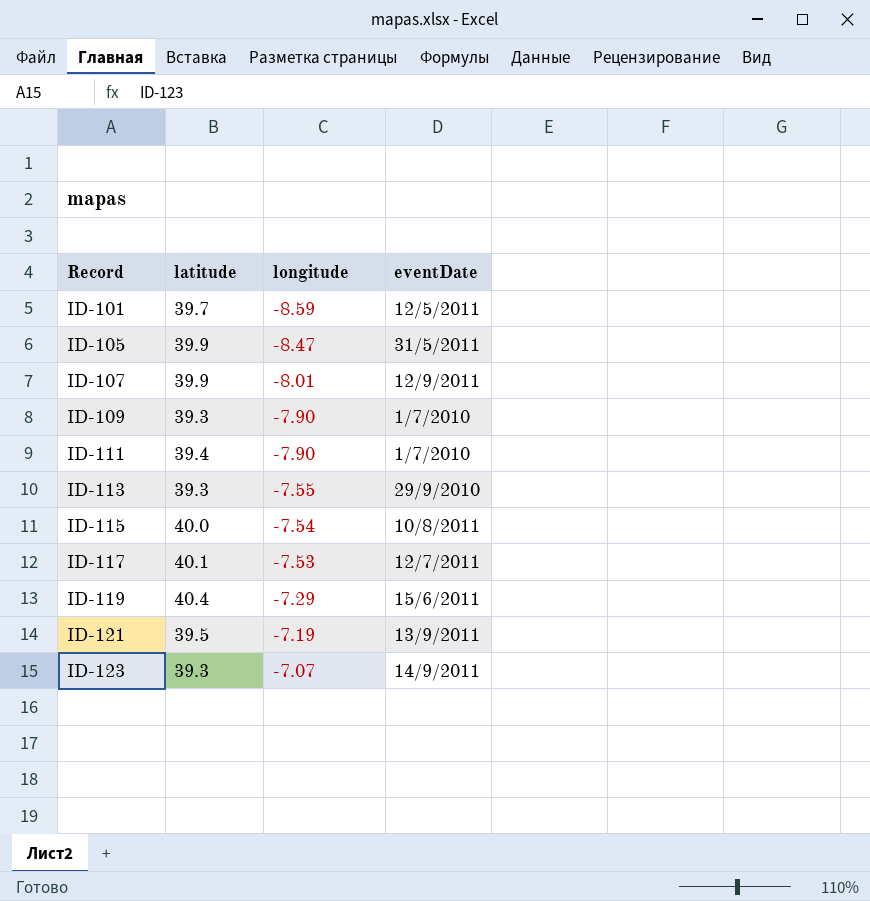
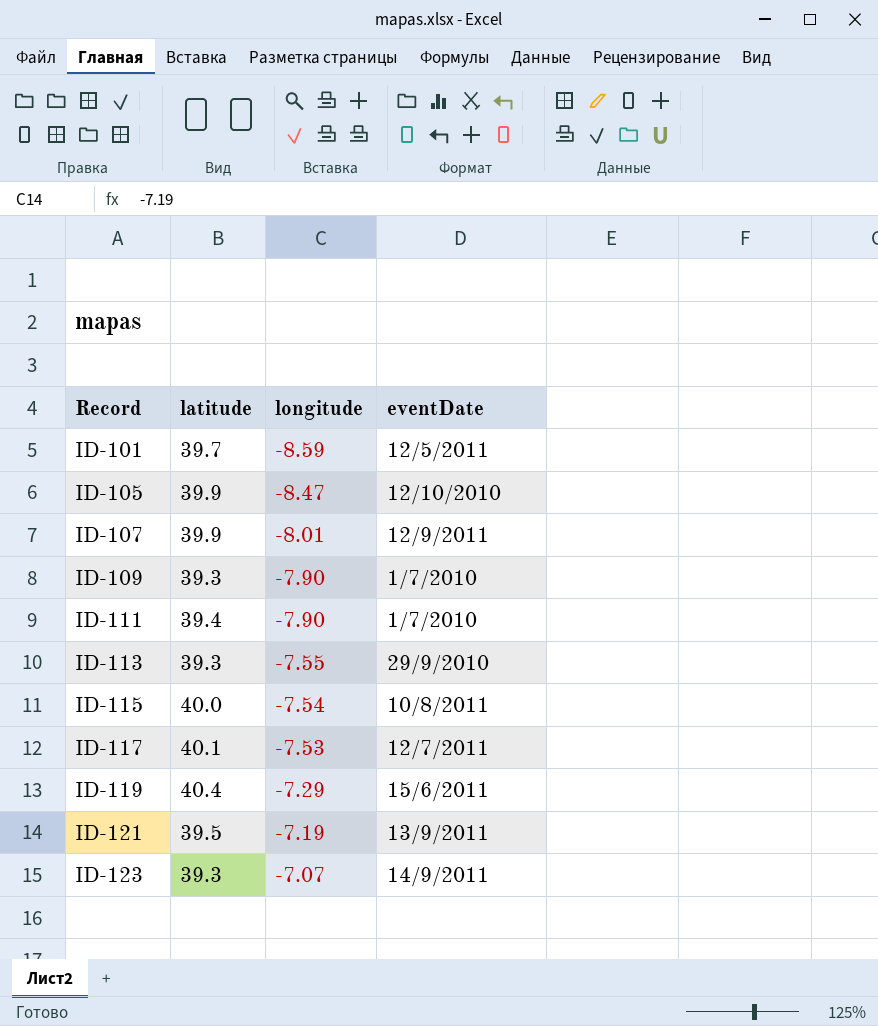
ID-105 | eventDate: 31/5/2011 -> 12/10/2010

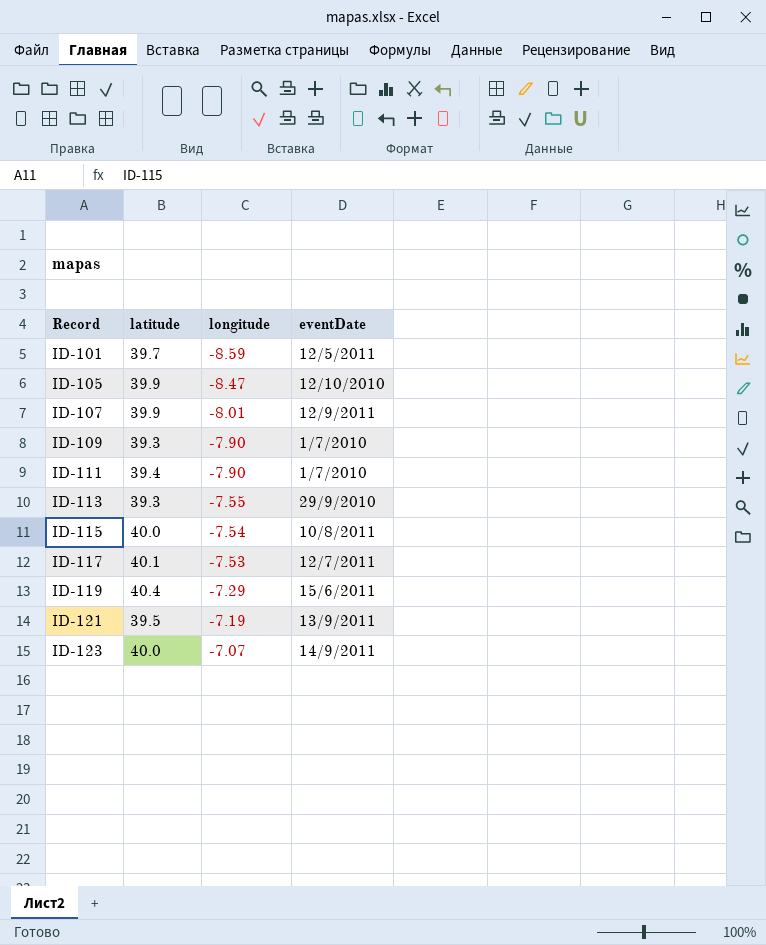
ID-123 | latitude: 39.3 -> 40.0

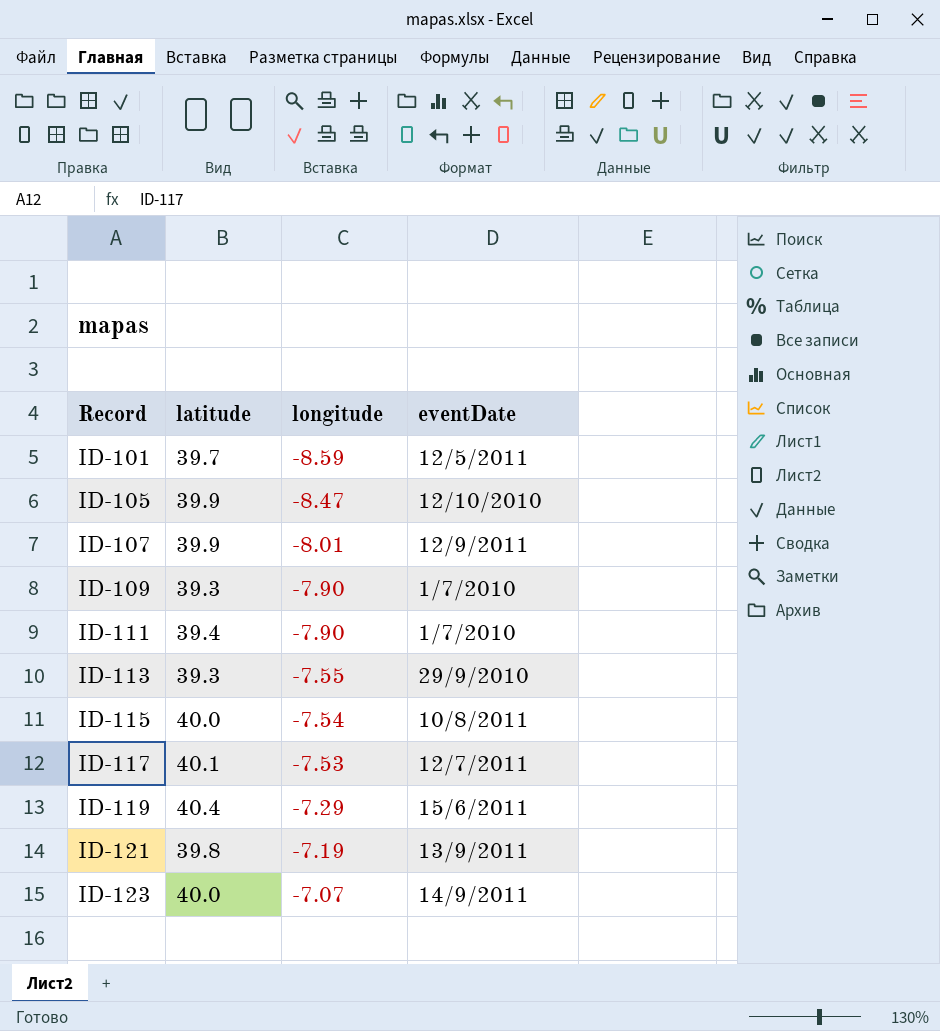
ID-121 | latitude: 39.5 -> 39.8

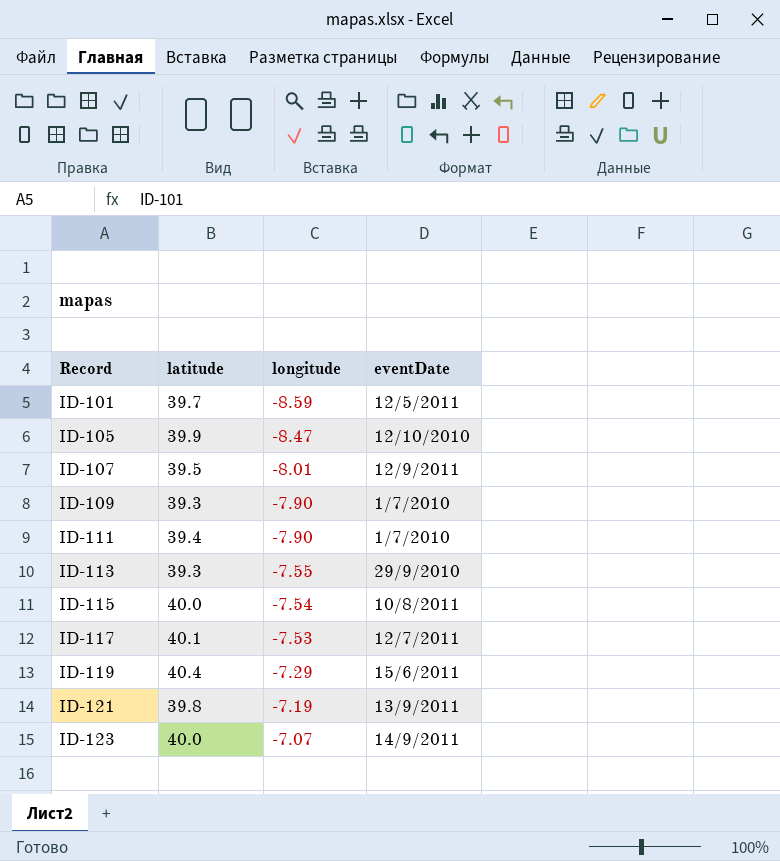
ID-107 | latitude: 39.9 -> 39.5

